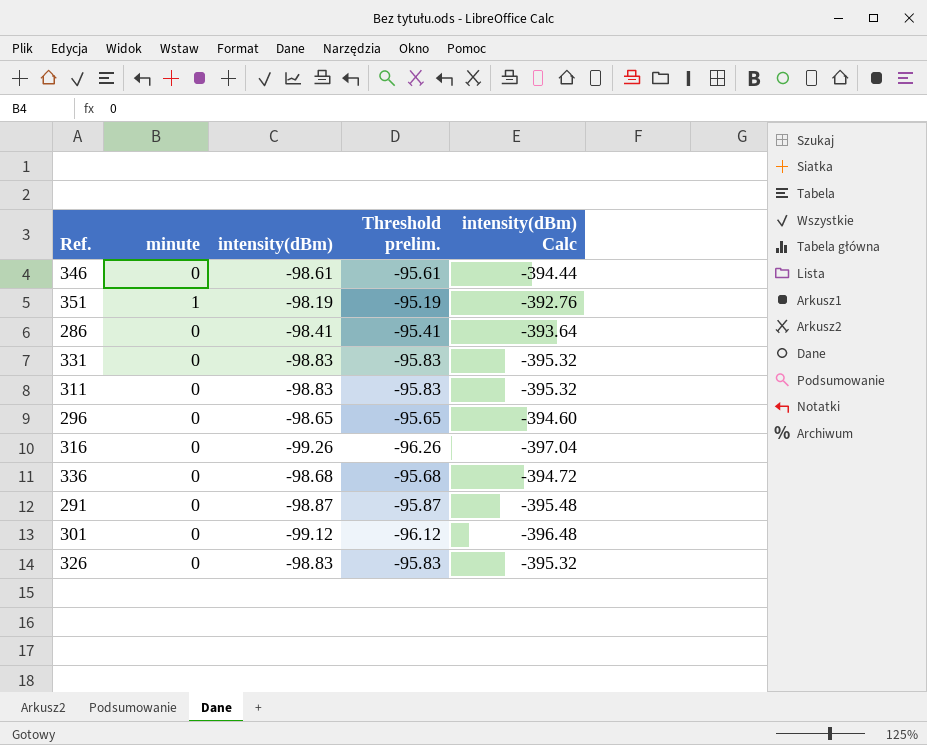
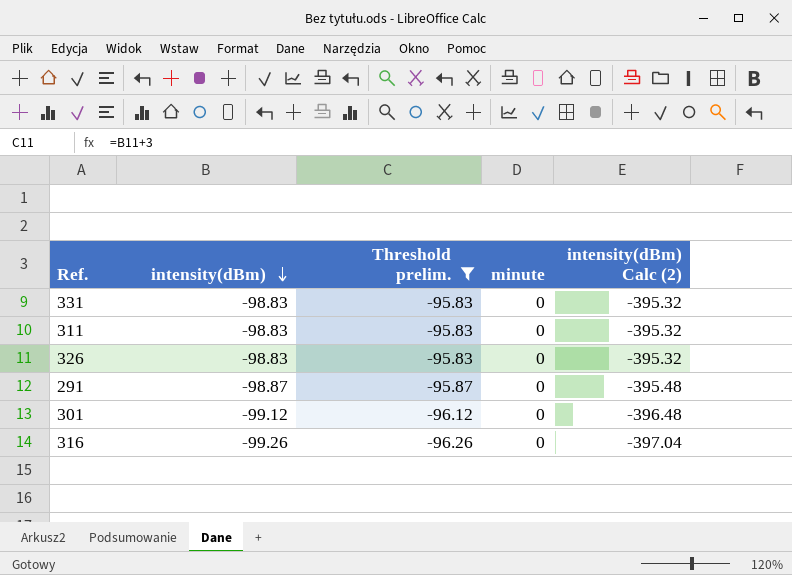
filter: none -> Threshold prelim. <= -95.83
row order: none -> intensity(dBm) descending
column minute | position: 2 -> 4
column name: intensity(dBm) Calc -> intensity(dBm) Calc (2)

